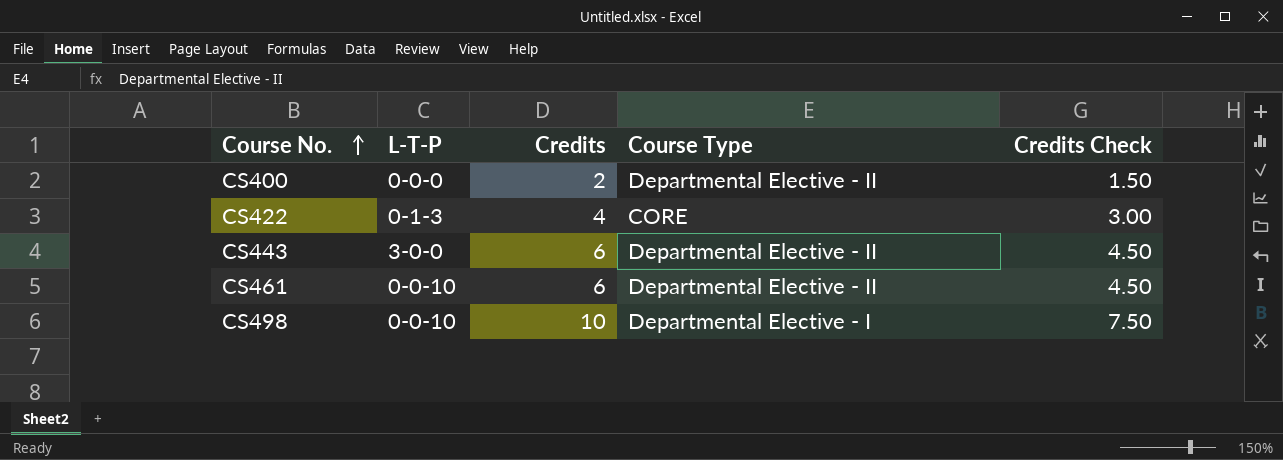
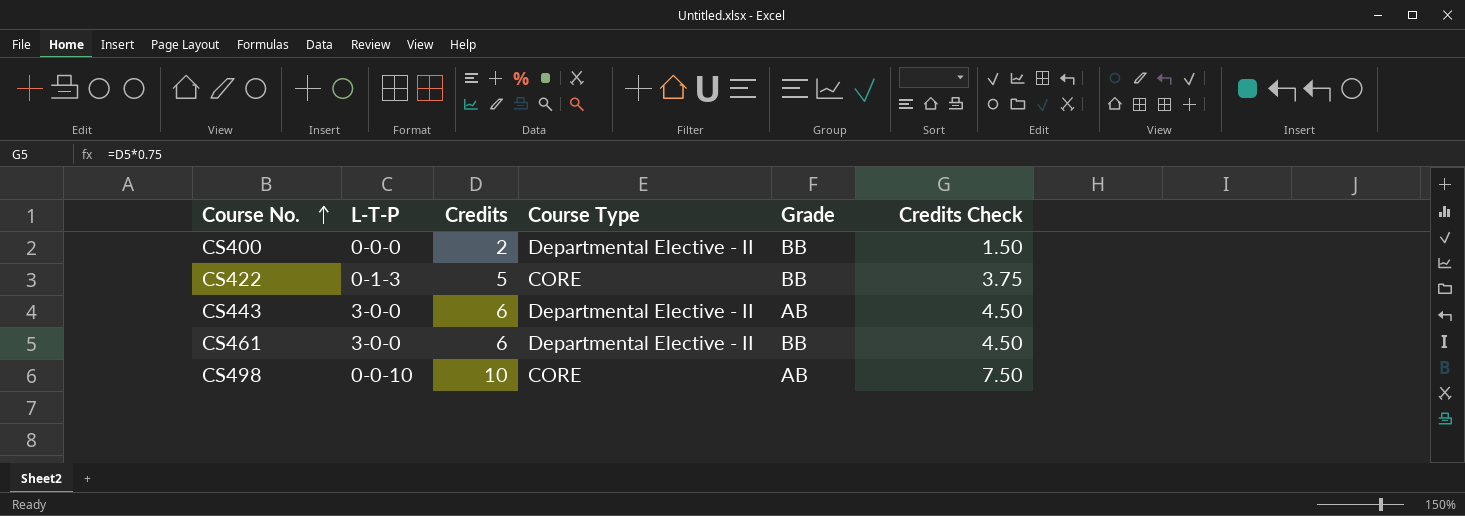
column Grade | position: none -> 5
CS422 | Credits: 4 -> 5
CS422 | Credits Check: 3.00 -> 3.75
CS461 | L-T-P: 0-0-10 -> 3-0-0
CS498 | Course Type: Departmental Elective - I -> CORE

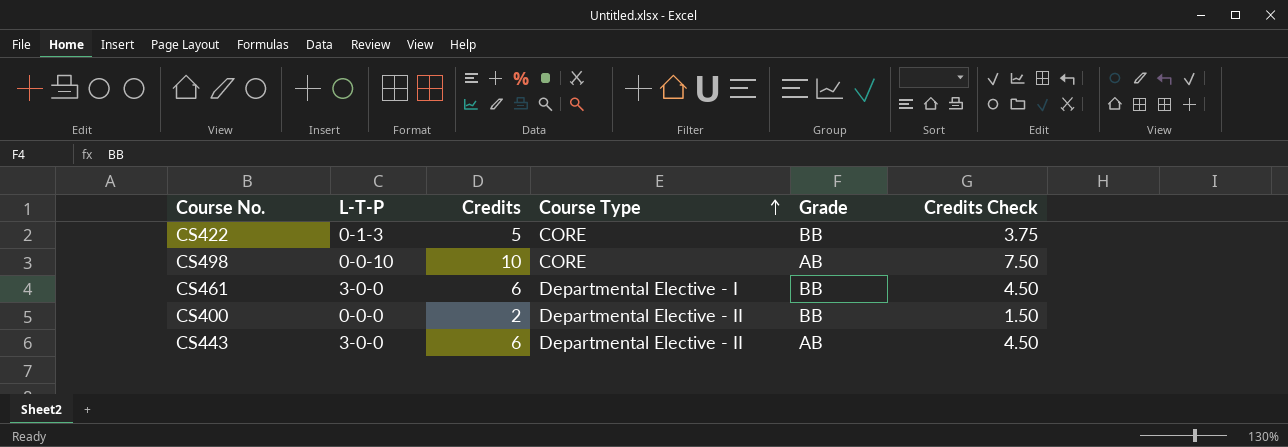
row order: Course No. ascending -> Course Type ascending
CS461 | Course Type: Departmental Elective - II -> Departmental Elective - I

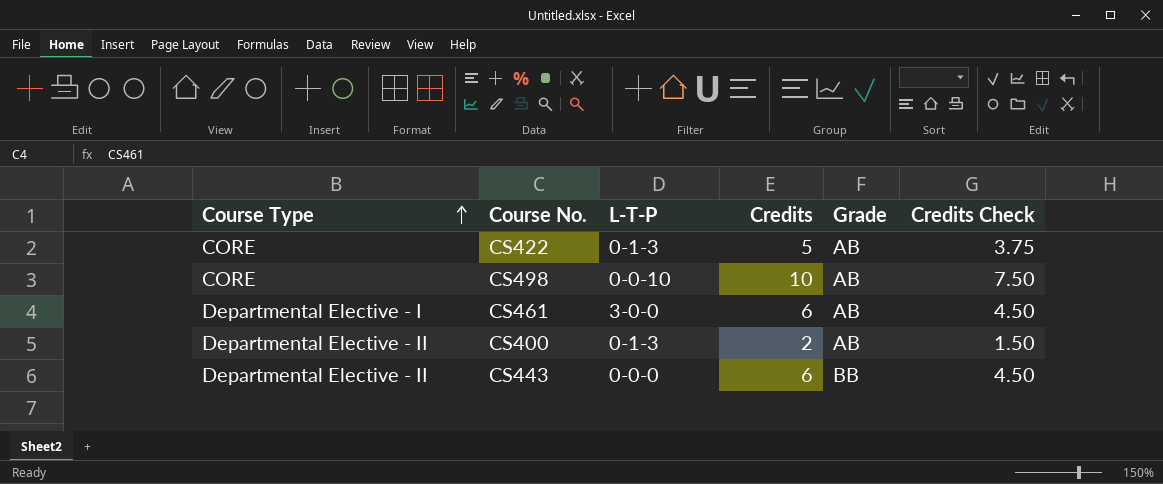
column Course Type | position: 4 -> 1
CS422 | Grade: BB -> AB
CS461 | Grade: BB -> AB
CS400 | L-T-P: 0-0-0 -> 0-1-3
CS400 | Grade: BB -> AB
CS443 | L-T-P: 3-0-0 -> 0-0-0
CS443 | Grade: AB -> BB

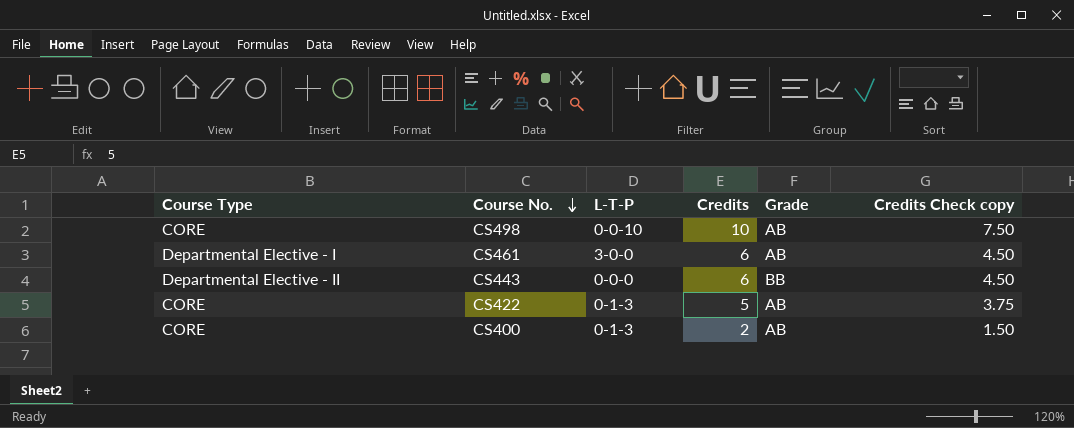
row order: Course Type ascending -> Course No. descending
column name: Credits Check -> Credits Check copy
CS400 | Course Type: Departmental Elective - II -> CORE

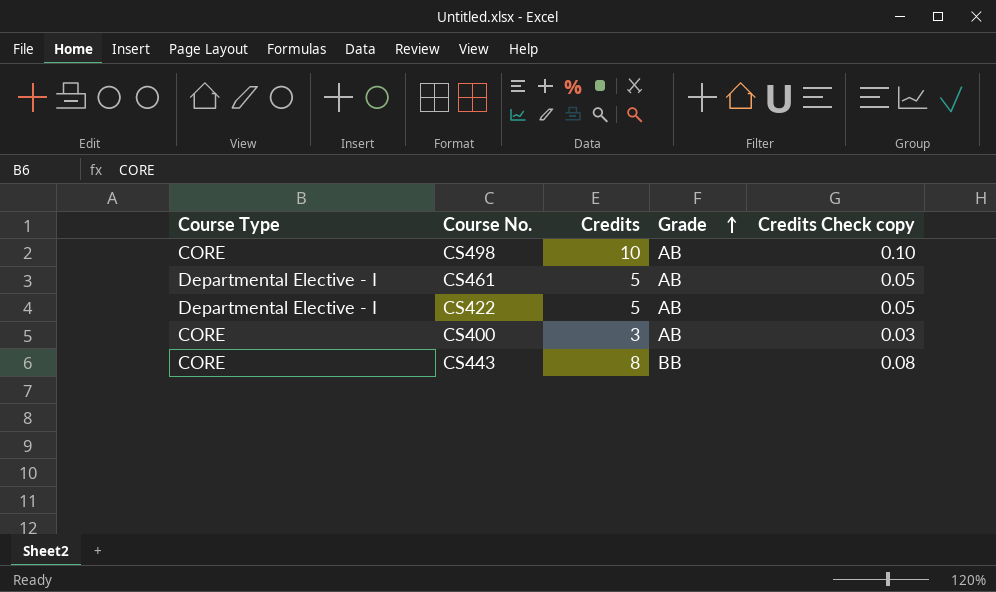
row order: Course No. descending -> Grade ascending
column L-T-P | position: 3 -> none
column Credits Check copy | formula: [Credits] * 0.75 -> [Credits] * 0.01
CS461 | Credits: 6 -> 5
CS422 | Course Type: CORE -> Departmental Elective - I
CS400 | Credits: 2 -> 3
CS443 | Course Type: Departmental Elective - II -> CORE
CS443 | Credits: 6 -> 8

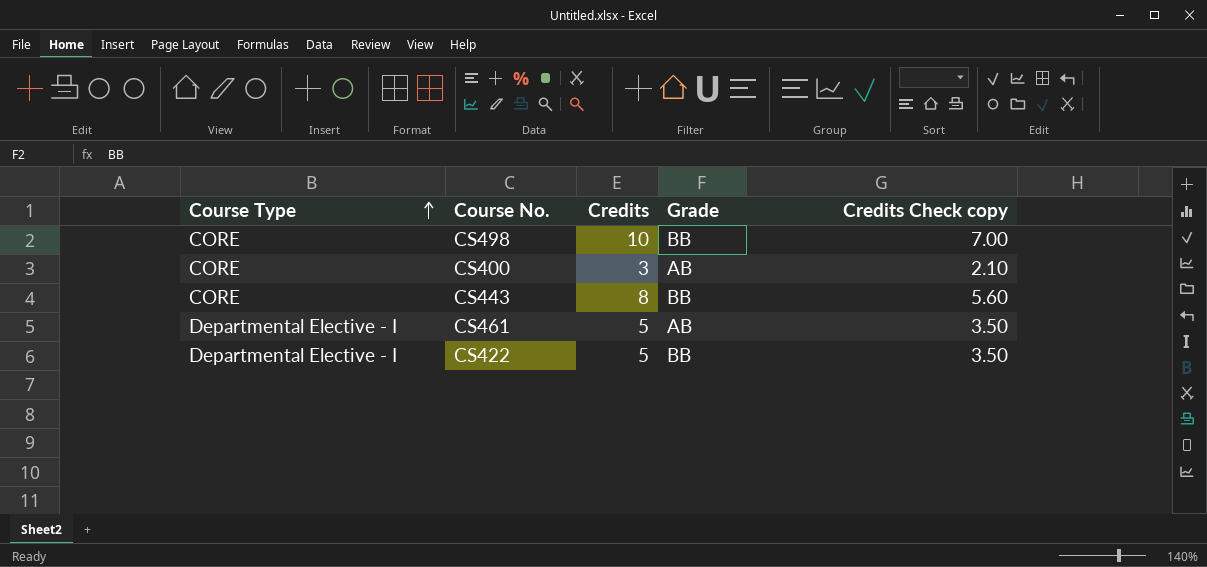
row order: Grade ascending -> Course Type ascending
column Credits Check copy | formula: [Credits] * 0.01 -> [Credits] * 0.7
CS498 | Grade: AB -> BB
CS422 | Grade: AB -> BB

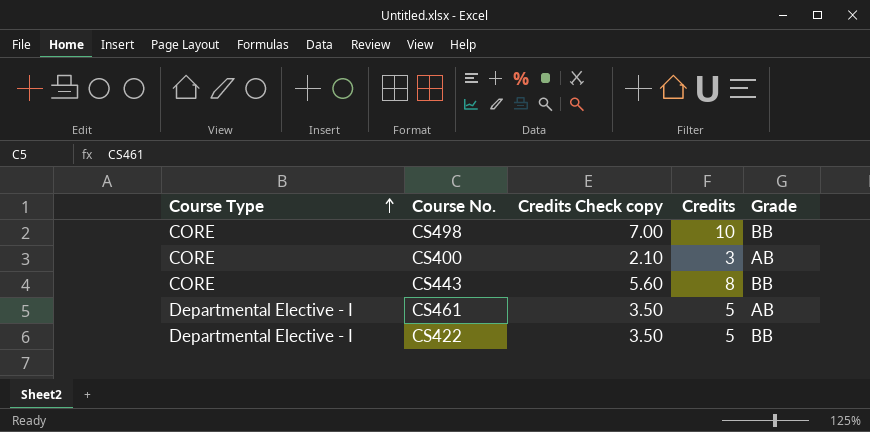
column Credits Check copy | position: 5 -> 3

